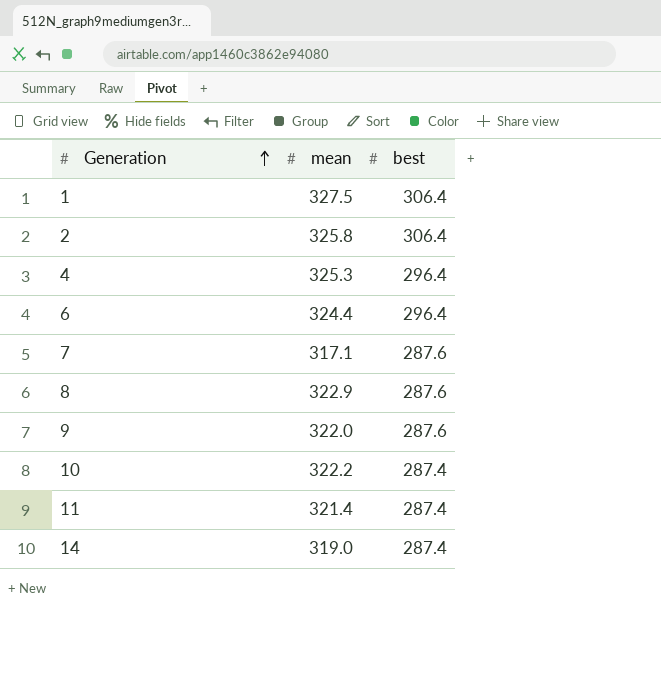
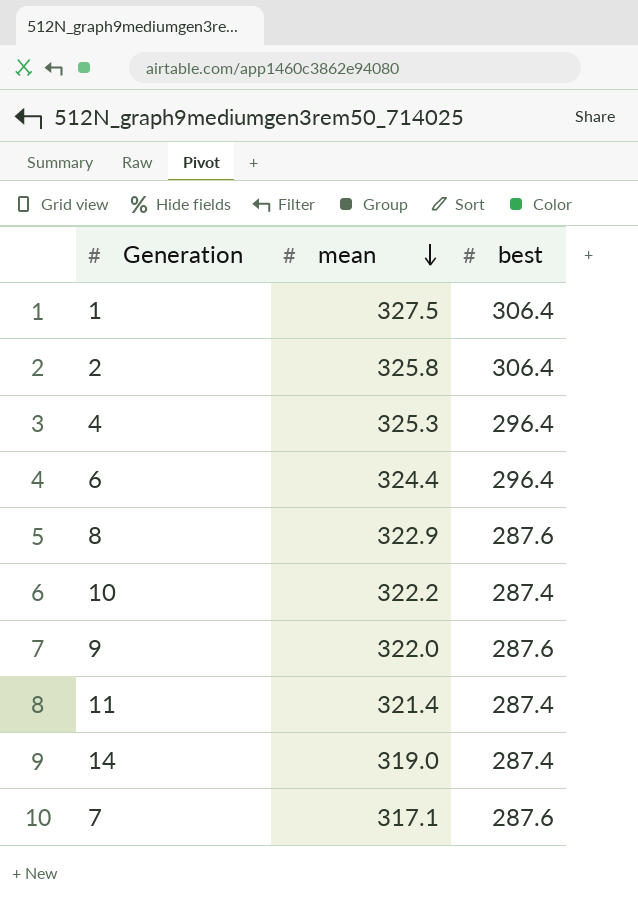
row order: Generation ascending -> mean descending

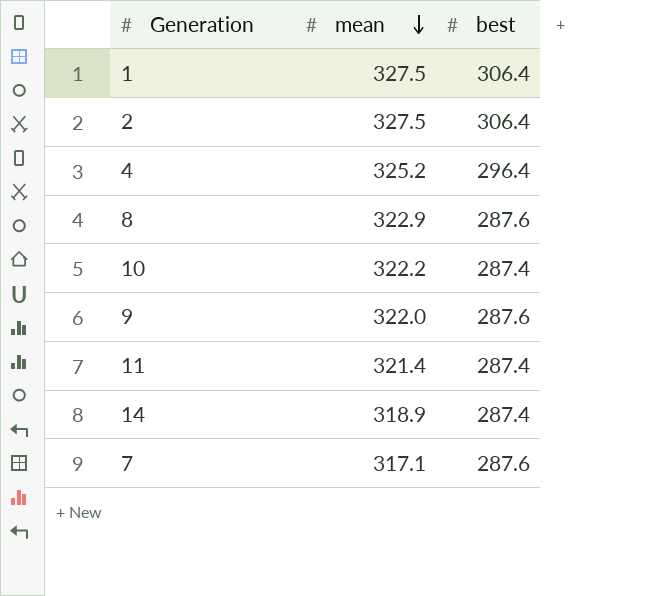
row 6: 324.4 | 296.4 -> none
2 | mean: 325.8 -> 327.5
4 | mean: 325.3 -> 325.2
14 | mean: 319.0 -> 318.9

